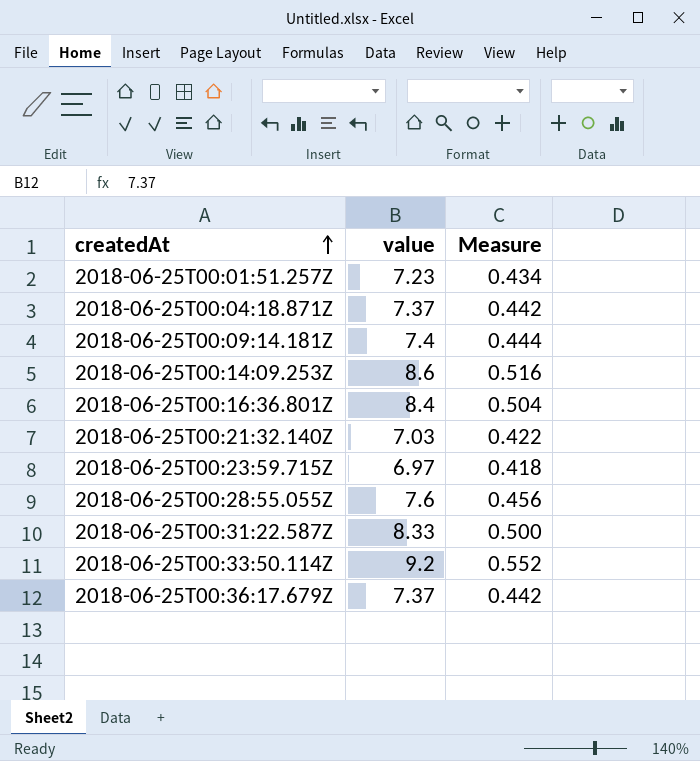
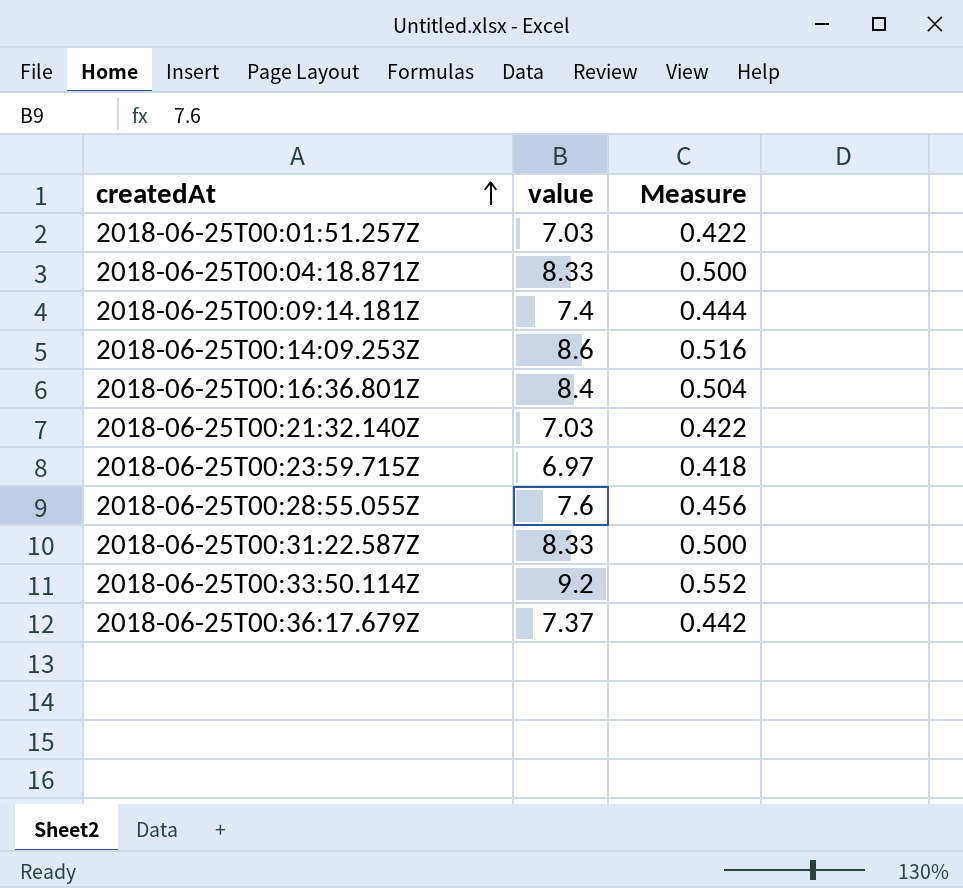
2018-06-25T00:01:51.257Z | value: 7.23 -> 7.03
2018-06-25T00:01:51.257Z | Measure: 0.434 -> 0.422
2018-06-25T00:04:18.871Z | value: 7.37 -> 8.33
2018-06-25T00:04:18.871Z | Measure: 0.442 -> 0.500

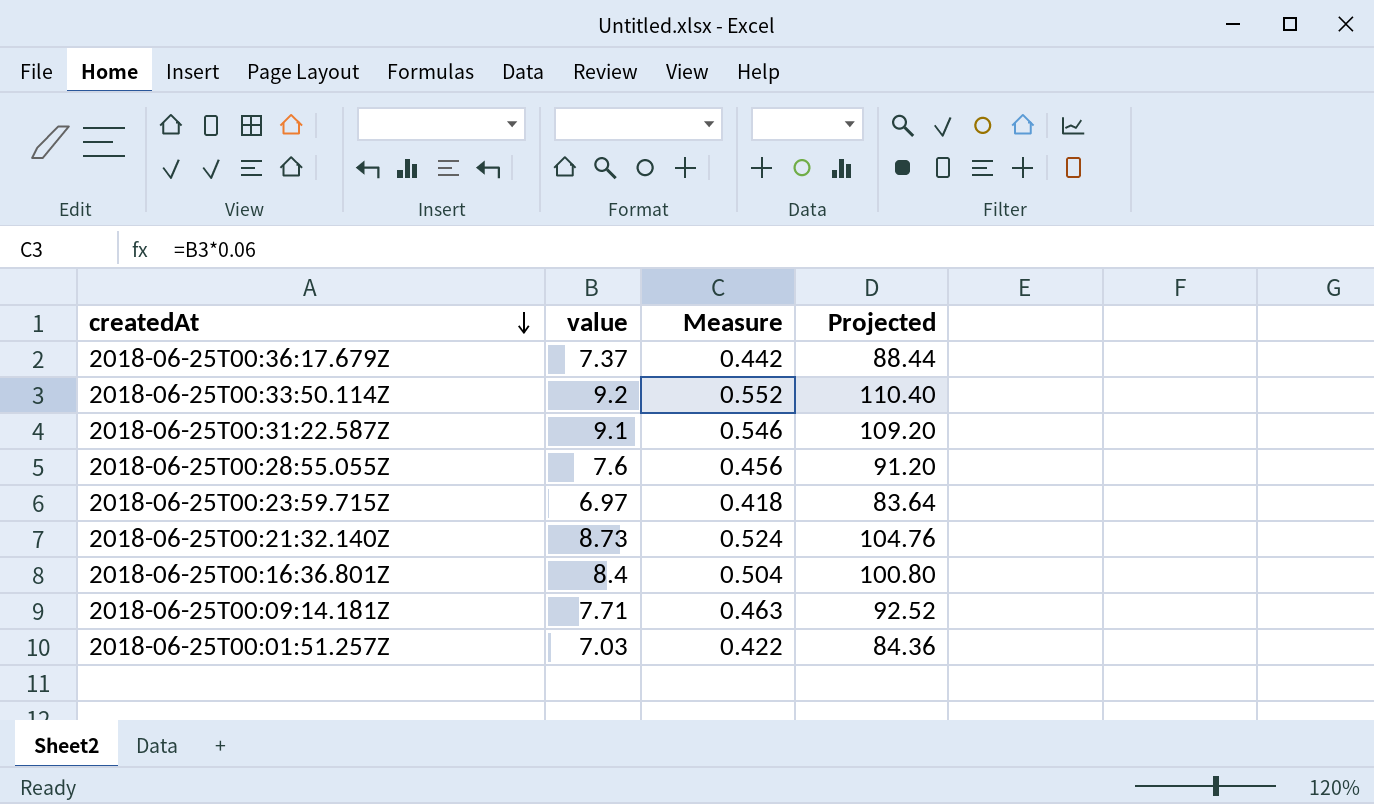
row order: createdAt ascending -> createdAt descending
column Projected | formula: none -> [value] * 12
row 2018-06-25T00:04:18.871Z: 8.33 | 0.500 -> none
row 2018-06-25T00:14:09.253Z: 8.6 | 0.516 -> none
2018-06-25T00:31:22.587Z | value: 8.33 -> 9.1
2018-06-25T00:31:22.587Z | Measure: 0.500 -> 0.546
2018-06-25T00:21:32.140Z | value: 7.03 -> 8.73
2018-06-25T00:21:32.140Z | Measure: 0.422 -> 0.524
2018-06-25T00:09:14.181Z | value: 7.4 -> 7.71
2018-06-25T00:09:14.181Z | Measure: 0.444 -> 0.463

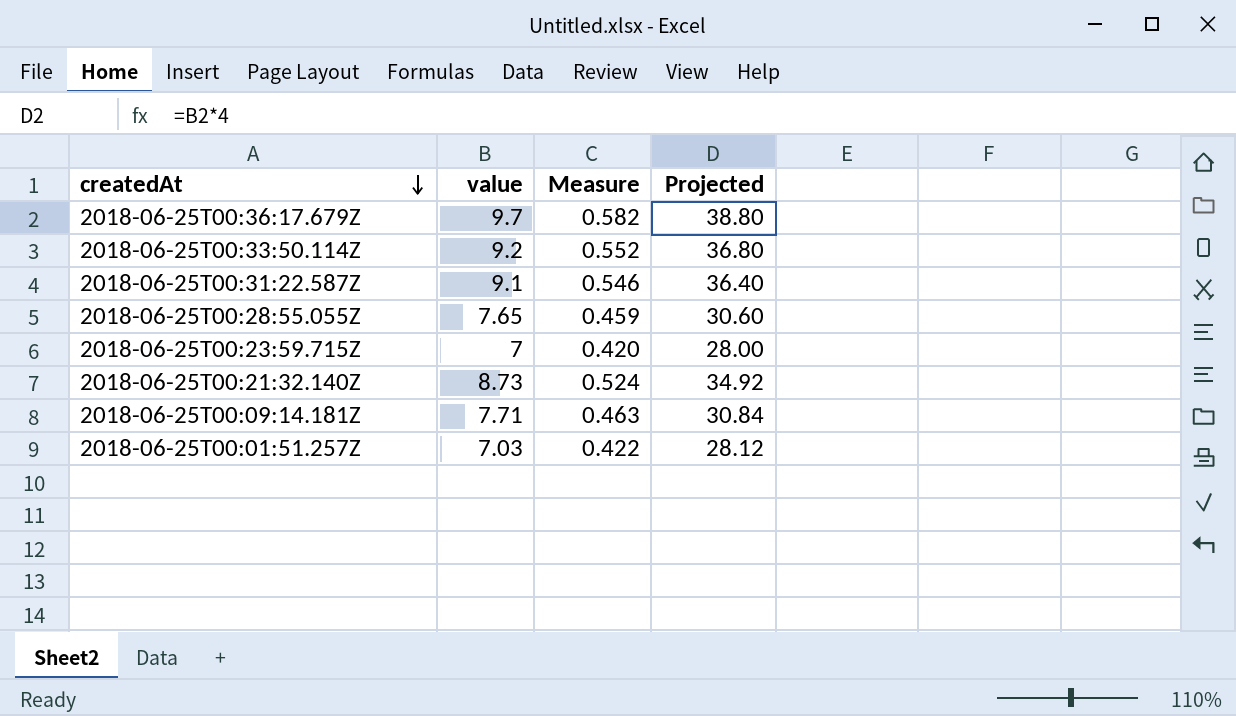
column Projected | formula: [value] * 12 -> [value] * 4
row 2018-06-25T00:16:36.801Z: 8.4 | 0.504 | 100.80 -> none
2018-06-25T00:36:17.679Z | value: 7.37 -> 9.7
2018-06-25T00:36:17.679Z | Measure: 0.442 -> 0.582
2018-06-25T00:28:55.055Z | value: 7.6 -> 7.65
2018-06-25T00:28:55.055Z | Measure: 0.456 -> 0.459
2018-06-25T00:23:59.715Z | value: 6.97 -> 7
2018-06-25T00:23:59.715Z | Measure: 0.418 -> 0.420

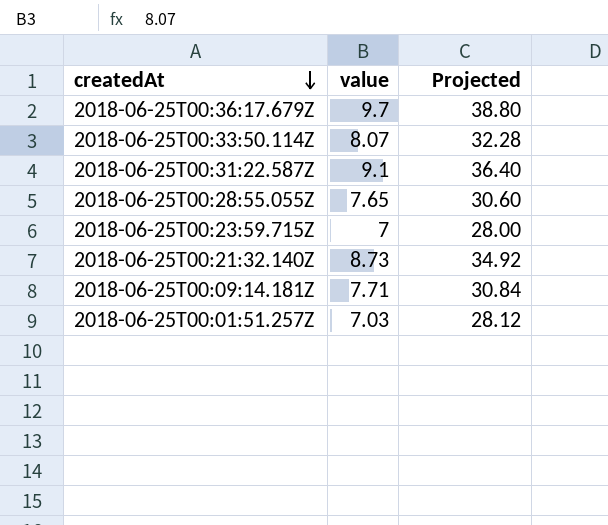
column Measure | formula: [value] * 0.06 -> none
2018-06-25T00:33:50.114Z | value: 9.2 -> 8.07
2018-06-25T00:33:50.114Z | Projected: 36.80 -> 32.28

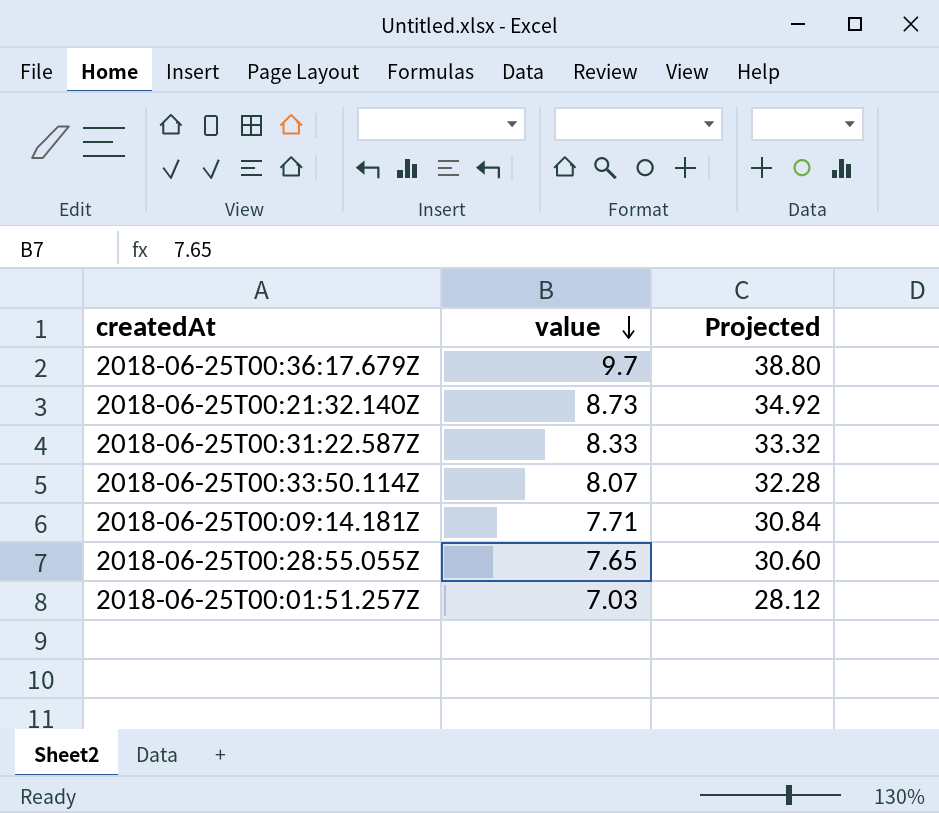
row order: createdAt descending -> value descending
row 2018-06-25T00:23:59.715Z: 7 | 28.00 -> none
2018-06-25T00:31:22.587Z | value: 9.1 -> 8.33
2018-06-25T00:31:22.587Z | Projected: 36.40 -> 33.32

